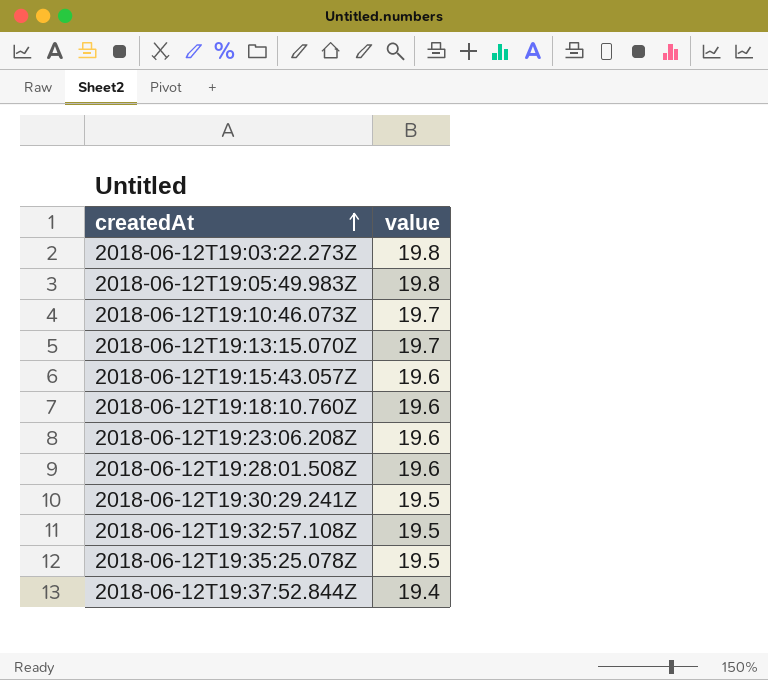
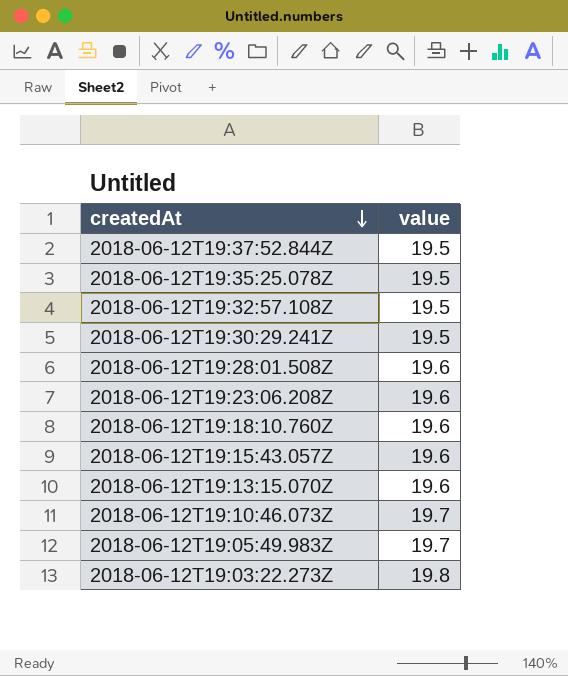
row order: createdAt ascending -> createdAt descending
2018-06-12T19:37:52.844Z | value: 19.4 -> 19.5
2018-06-12T19:13:15.070Z | value: 19.7 -> 19.6
2018-06-12T19:05:49.983Z | value: 19.8 -> 19.7

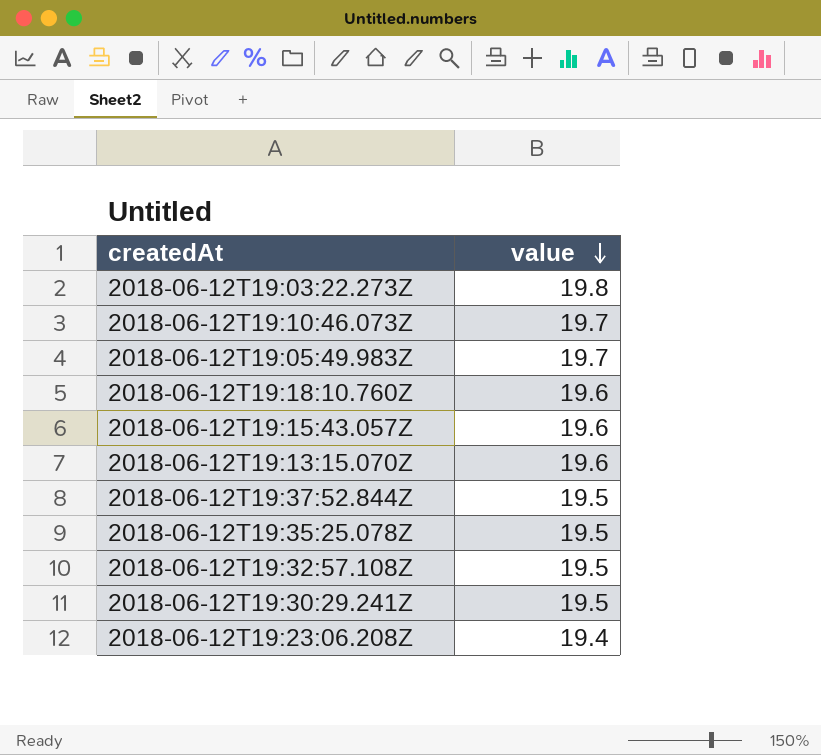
row order: createdAt descending -> value descending
row 2018-06-12T19:28:01.508Z: 19.6 -> none
2018-06-12T19:23:06.208Z | value: 19.6 -> 19.4

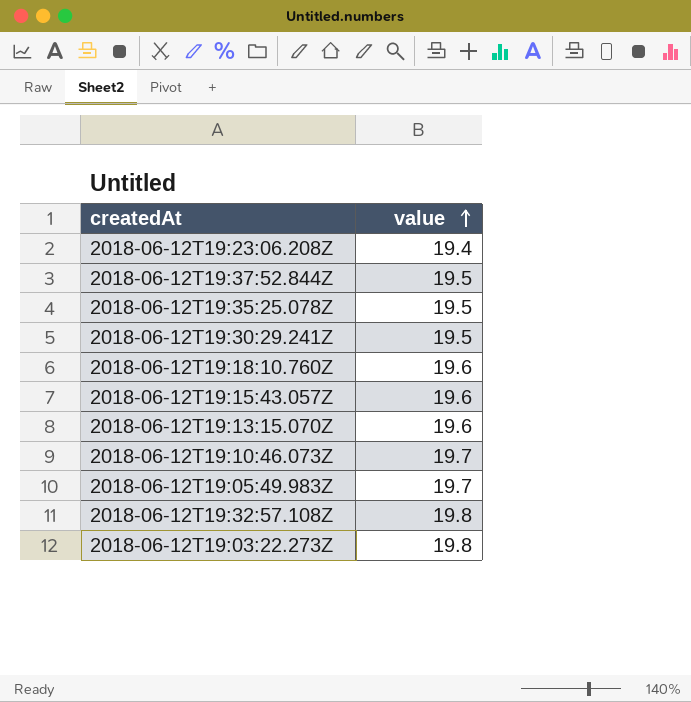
row order: value descending -> value ascending
2018-06-12T19:32:57.108Z | value: 19.5 -> 19.8

